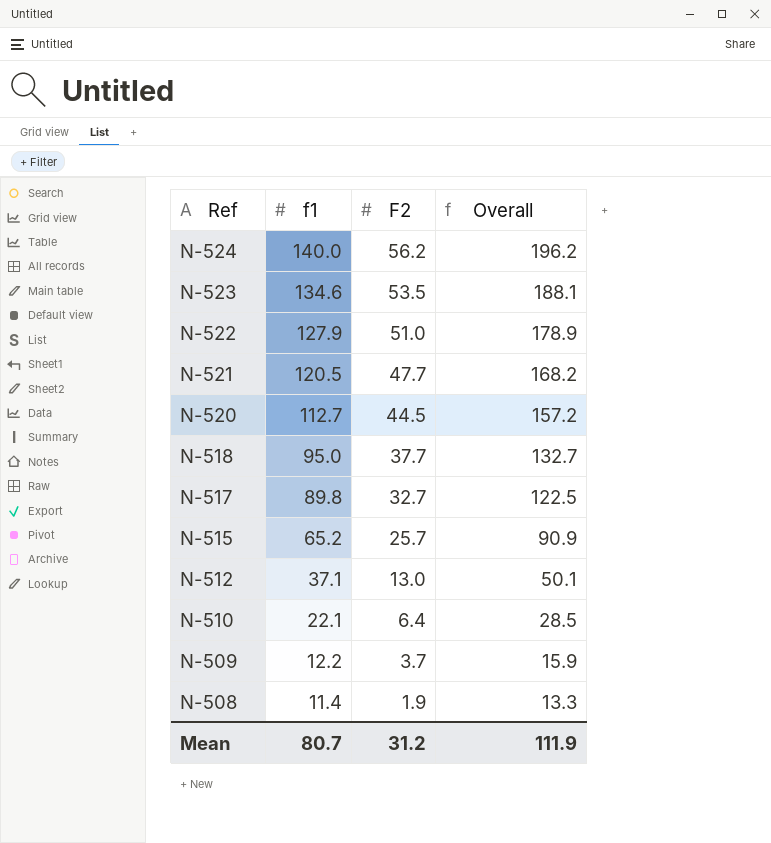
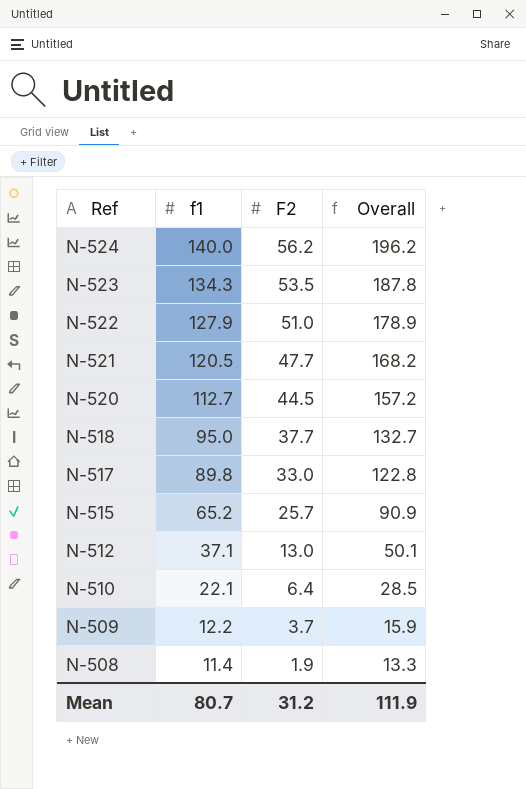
N-523 | f1: 134.6 -> 134.3
N-523 | Overall: 188.1 -> 187.8
N-517 | F2: 32.7 -> 33.0
N-517 | Overall: 122.5 -> 122.8

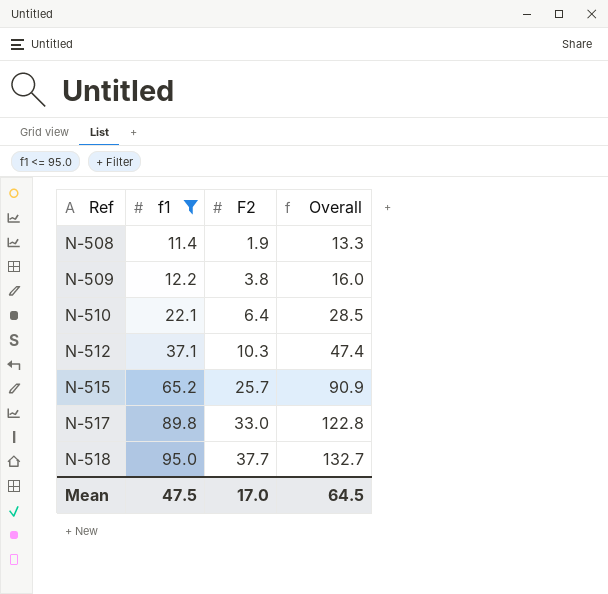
filter: none -> f1 <= 95.0
row order: Ref descending -> Ref ascending
N-509 | F2: 3.7 -> 3.8
N-509 | Overall: 15.9 -> 16.0
N-512 | F2: 13.0 -> 10.3
N-512 | Overall: 50.1 -> 47.4
Mean | f1: 80.7 -> 47.5
Mean | F2: 31.2 -> 17.0
Mean | Overall: 111.9 -> 64.5

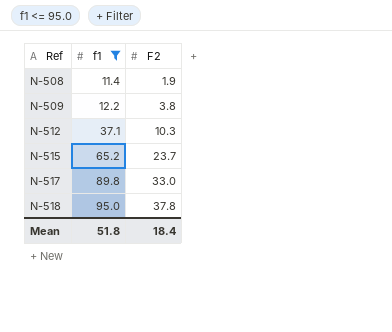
column Overall | formula: [f1] + [F2] -> none
row N-510: 22.1 | 6.4 | 28.5 -> none
N-515 | F2: 25.7 -> 23.7
N-518 | F2: 37.7 -> 37.8
Mean | f1: 47.5 -> 51.8
Mean | F2: 17.0 -> 18.4

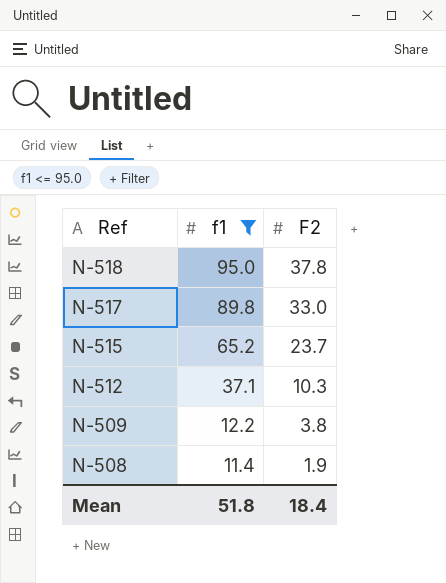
row order: Ref ascending -> Ref descending

